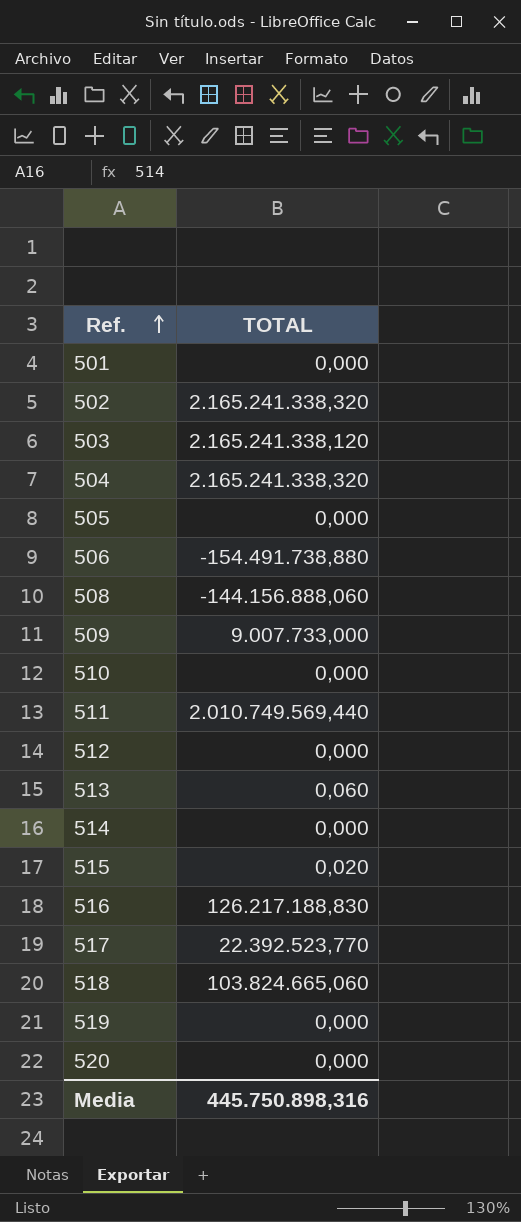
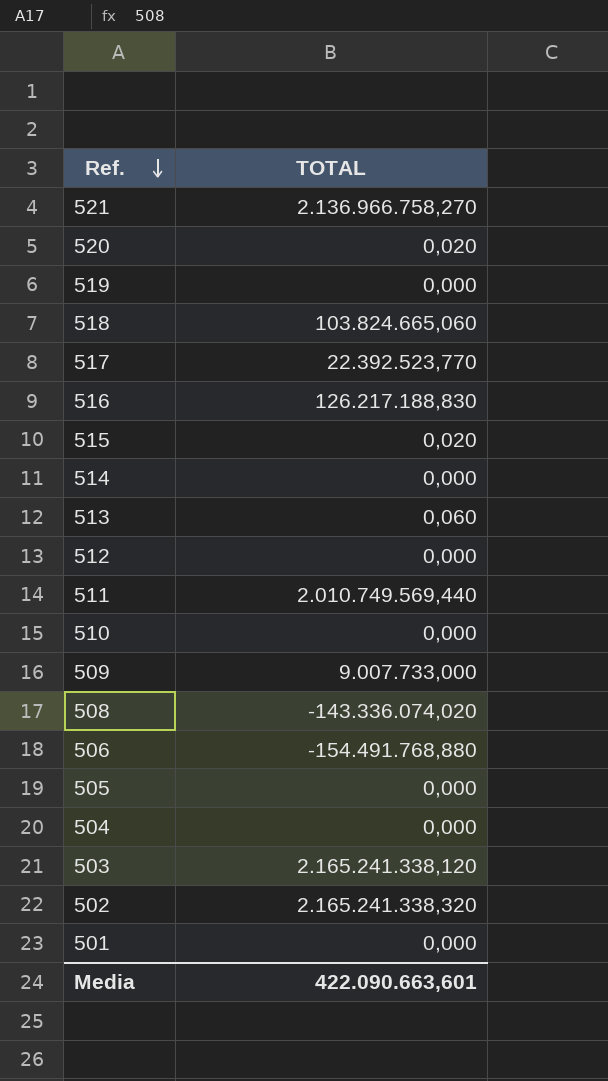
row order: Ref. ascending -> Ref. descending
row 521: none -> 2.136.966.758,270
520 | TOTAL: 0,000 -> 0,020
508 | TOTAL: -144.156.888,060 -> -143.336.074,020
506 | TOTAL: -154.491.738,880 -> -154.491.768,880
504 | TOTAL: 2.165.241.338,320 -> 0,000
Media | TOTAL: 445.750.898,316 -> 422.090.663,601

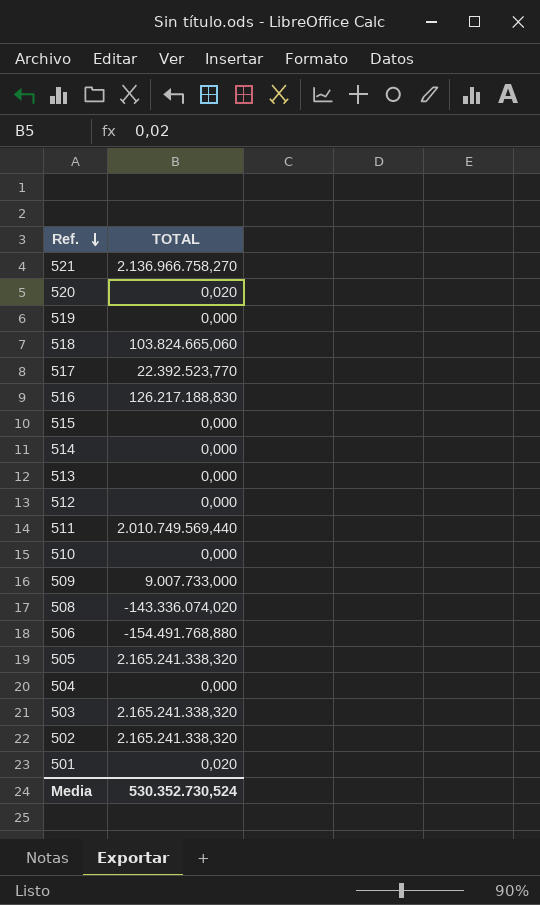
515 | TOTAL: 0,020 -> 0,000
513 | TOTAL: 0,060 -> 0,000
505 | TOTAL: 0,000 -> 2.165.241.338,320
503 | TOTAL: 2.165.241.338,120 -> 2.165.241.338,320
501 | TOTAL: 0,000 -> 0,020
Media | TOTAL: 422.090.663,601 -> 530.352.730,524

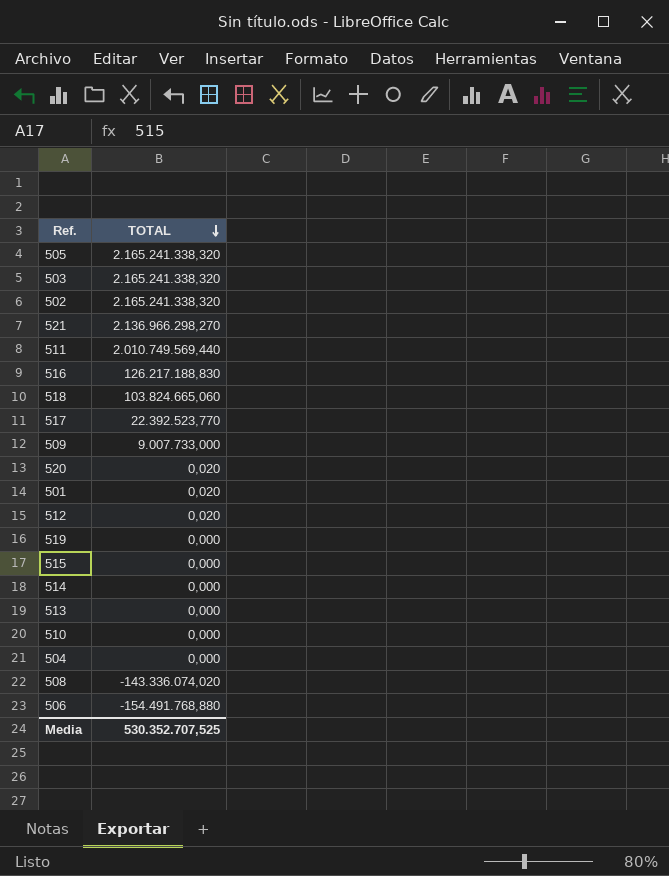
row order: Ref. descending -> TOTAL descending
521 | TOTAL: 2.136.966.758,270 -> 2.136.966.298,270
512 | TOTAL: 0,000 -> 0,020
Media | TOTAL: 530.352.730,524 -> 530.352.707,525

